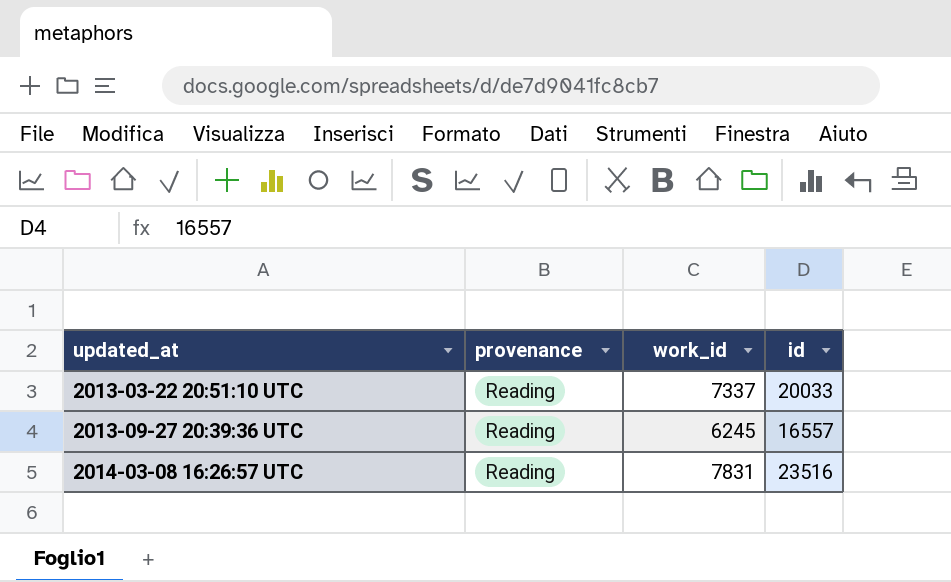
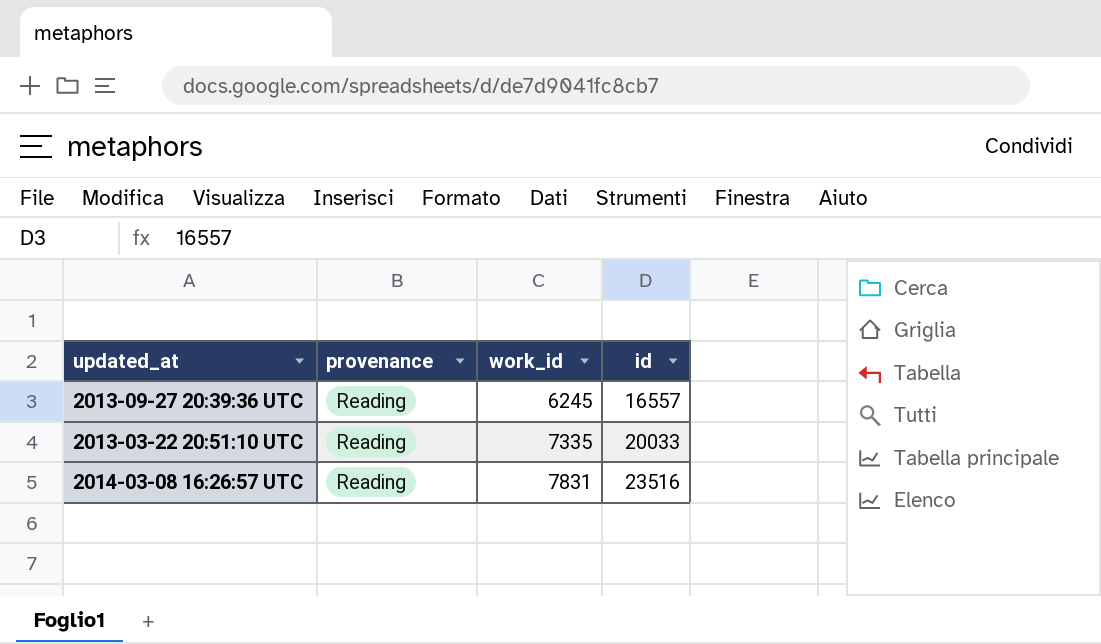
row order: updated_at ascending -> work_id ascending
2013-03-22 20:51:10 UTC | work_id: 7337 -> 7335

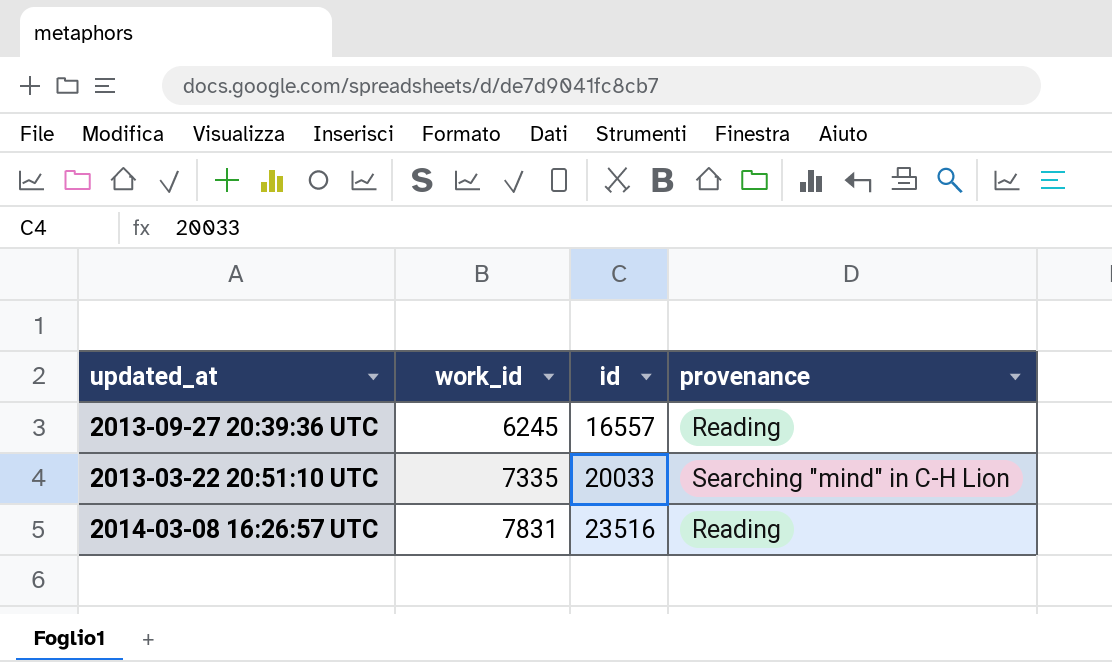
column provenance | position: 2 -> 4
2013-03-22 20:51:10 UTC | provenance: Reading -> Searching "mind" in C-H Lion

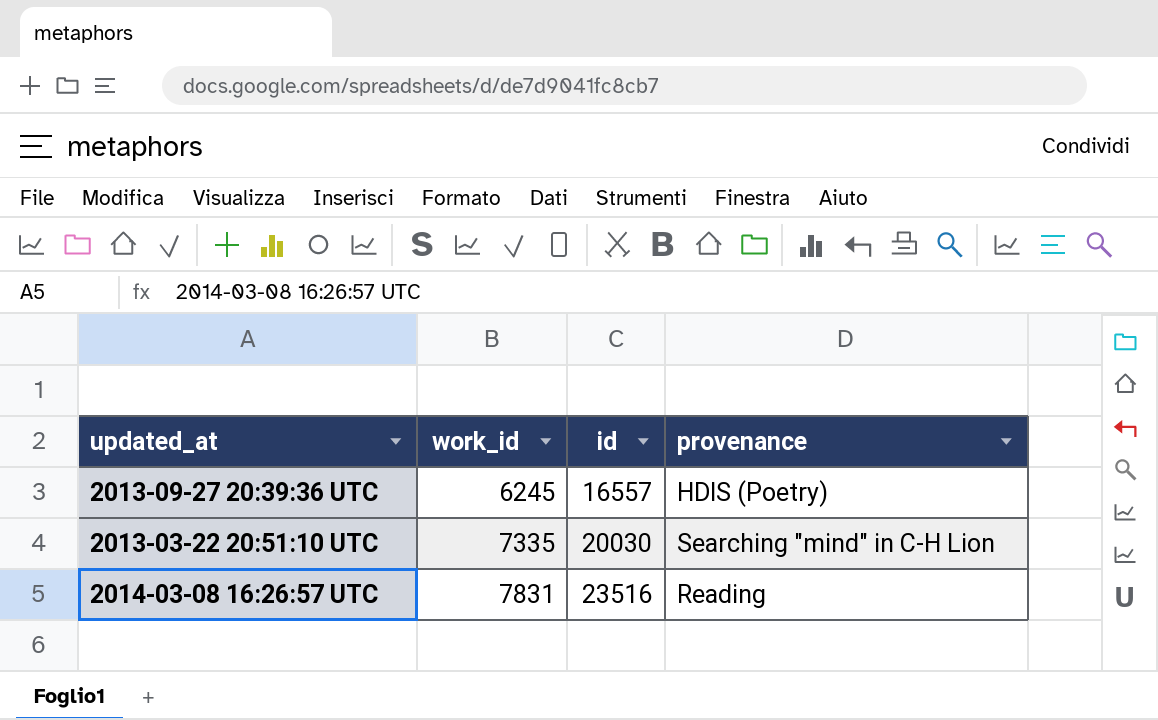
2013-09-27 20:39:36 UTC | provenance: Reading -> HDIS (Poetry)
2013-03-22 20:51:10 UTC | id: 20033 -> 20030

